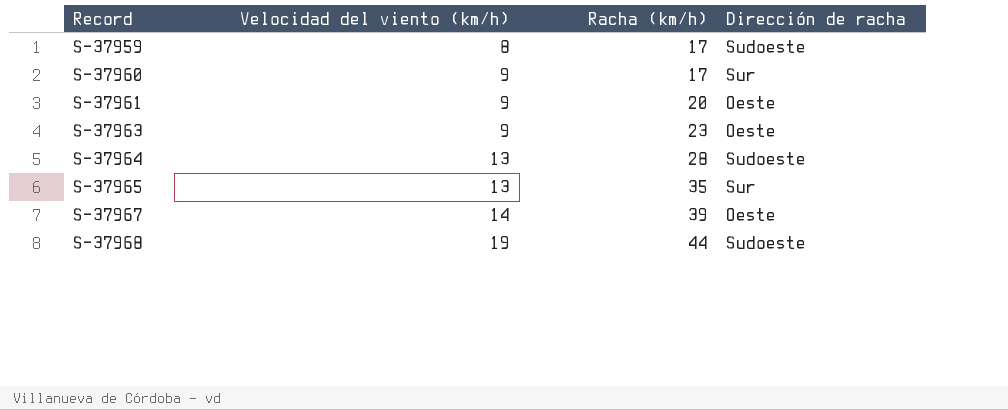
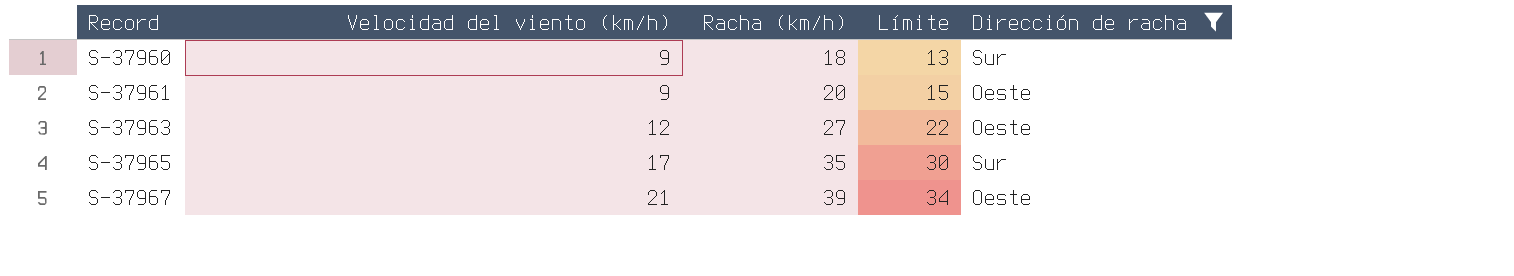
filter: none -> Dirección de racha != Sudoeste
column Límite | formula: none -> [Racha (km/h)] - 5
S-37960 | Racha (km/h): 17 -> 18
S-37963 | Velocidad del viento (km/h): 9 -> 12
S-37963 | Racha (km/h): 23 -> 27
S-37965 | Velocidad del viento (km/h): 13 -> 17
S-37967 | Velocidad del viento (km/h): 14 -> 21

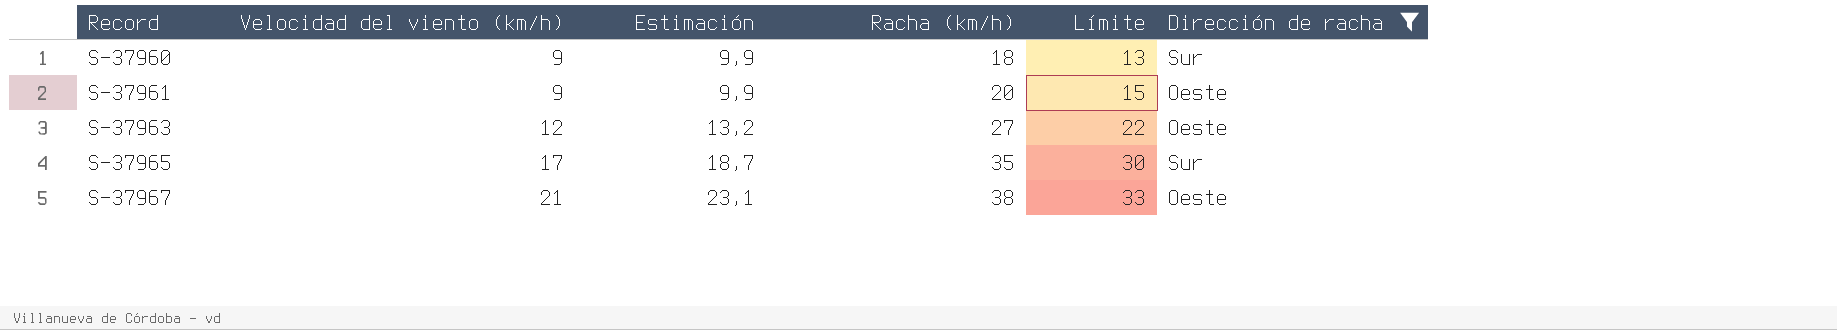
column Estimación | formula: none -> [Velocidad del viento (km/h)] * 1,1
S-37967 | Racha (km/h): 39 -> 38
S-37967 | Límite: 34 -> 33

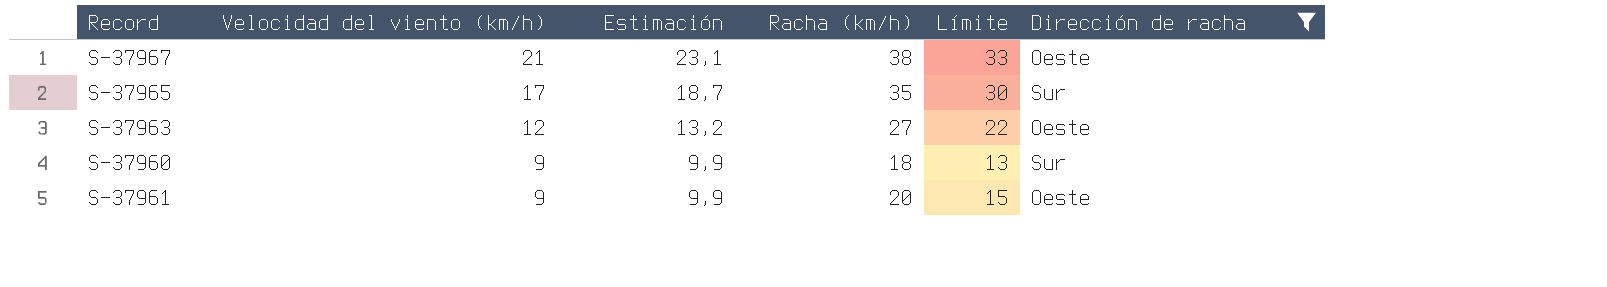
row order: Record ascending -> Velocidad del viento (km/h) descending

